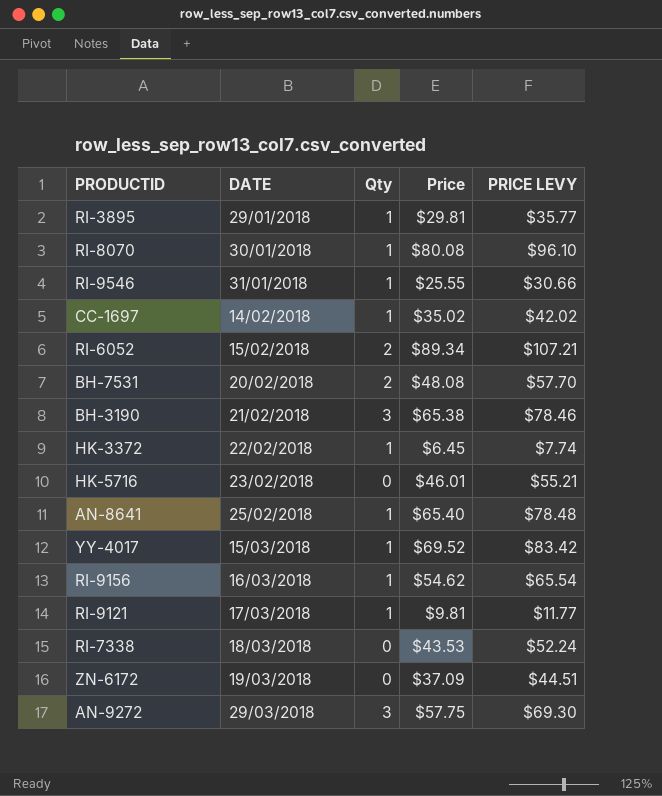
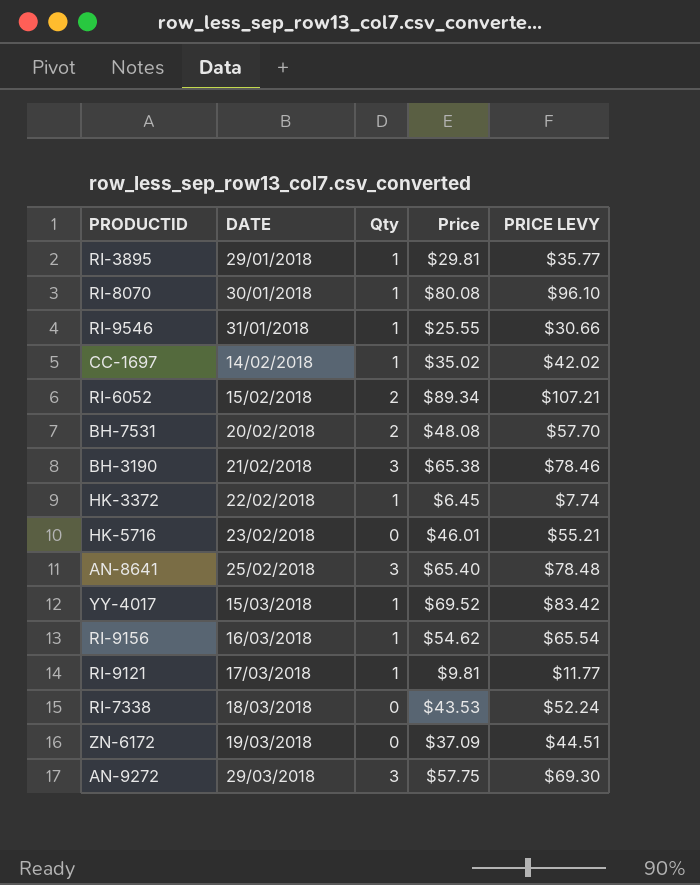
AN-8641 | Qty: 1 -> 3

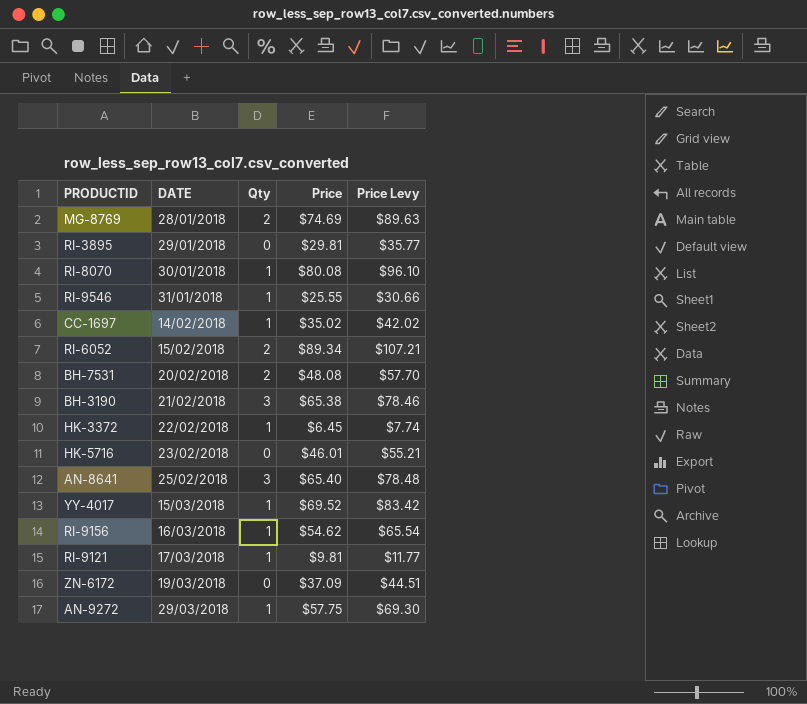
column name: PRICE LEVY -> Price Levy
row RI-7338: 18/03/2018 | 0 | $43.53 | $52.24 -> none
row MG-8769: none -> 28/01/2018 | 2 | $74.69 | $89.63
RI-3895 | Qty: 1 -> 0
AN-9272 | Qty: 3 -> 1

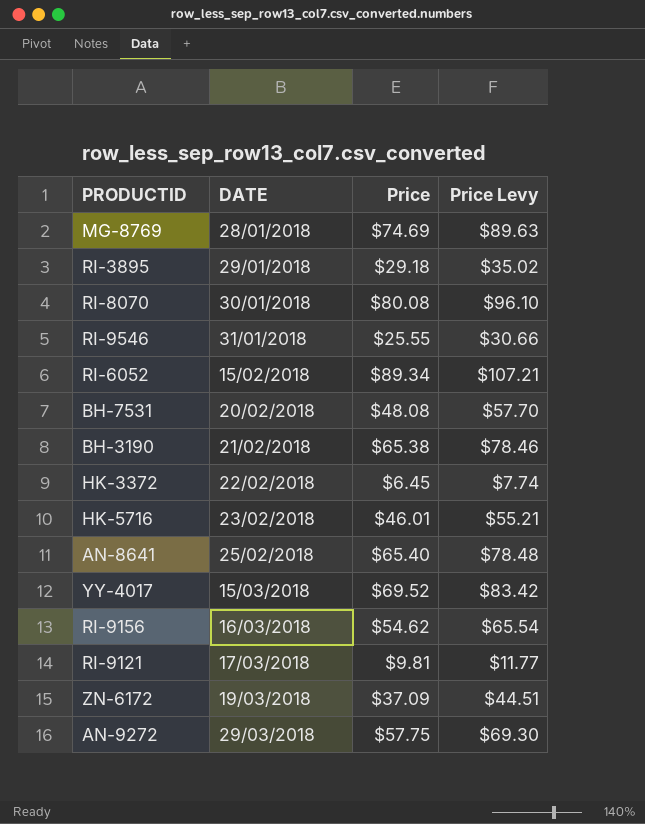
column Qty | position: 3 -> none
row CC-1697: 14/02/2018 | 1 | $35.02 | $42.02 -> none
RI-3895 | Price: $29.81 -> $29.18
RI-3895 | Price Levy: $35.77 -> $35.02

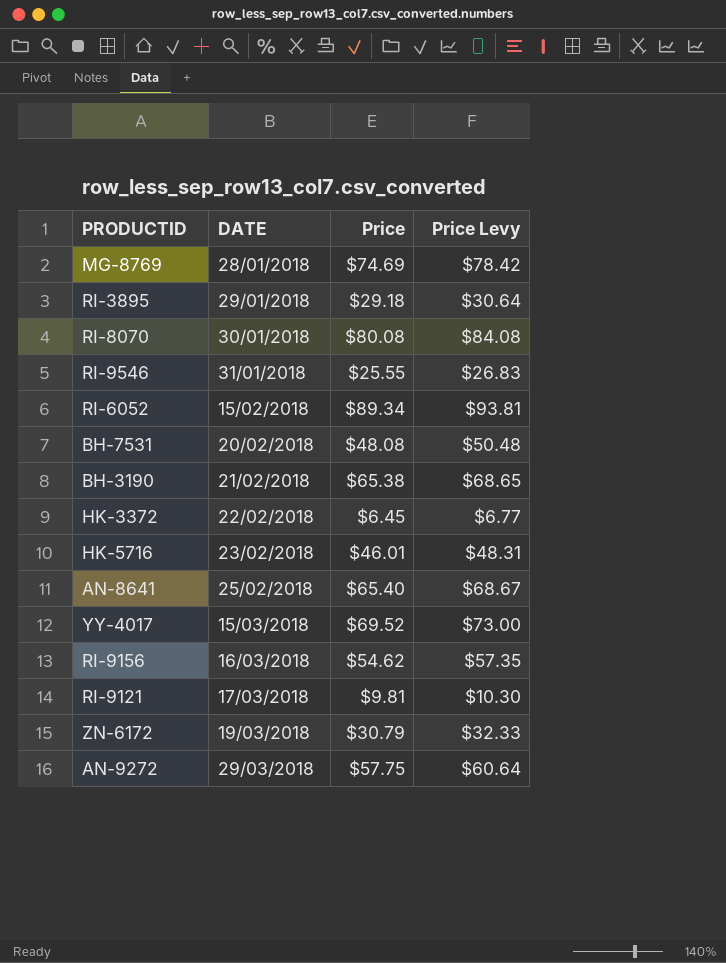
column Price Levy | formula: [Price] * 1.2 -> [Price] * 1.05
ZN-6172 | Price: $37.09 -> $30.79

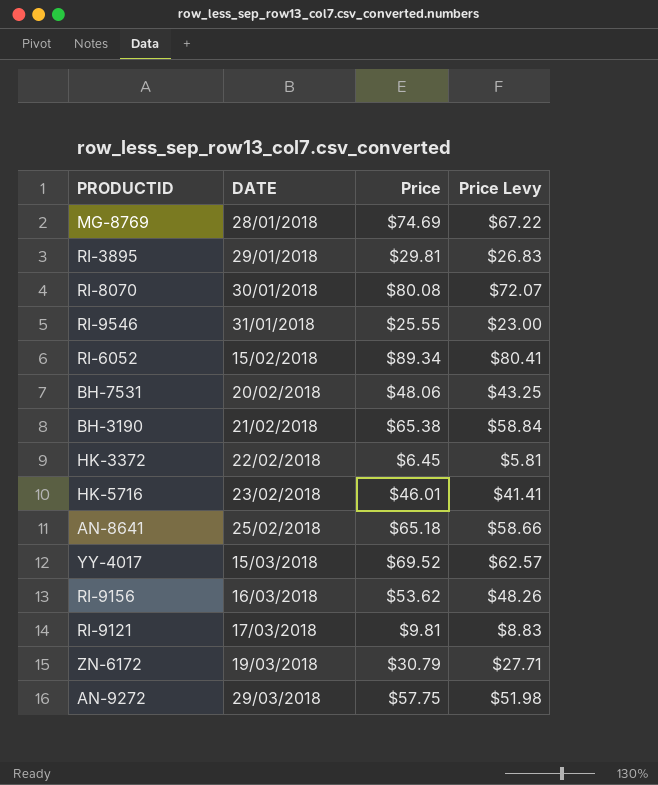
column Price Levy | formula: [Price] * 1.05 -> [Price] * 0.9
RI-3895 | Price: $29.18 -> $29.81
BH-7531 | Price: $48.08 -> $48.06
AN-8641 | Price: $65.40 -> $65.18
RI-9156 | Price: $54.62 -> $53.62

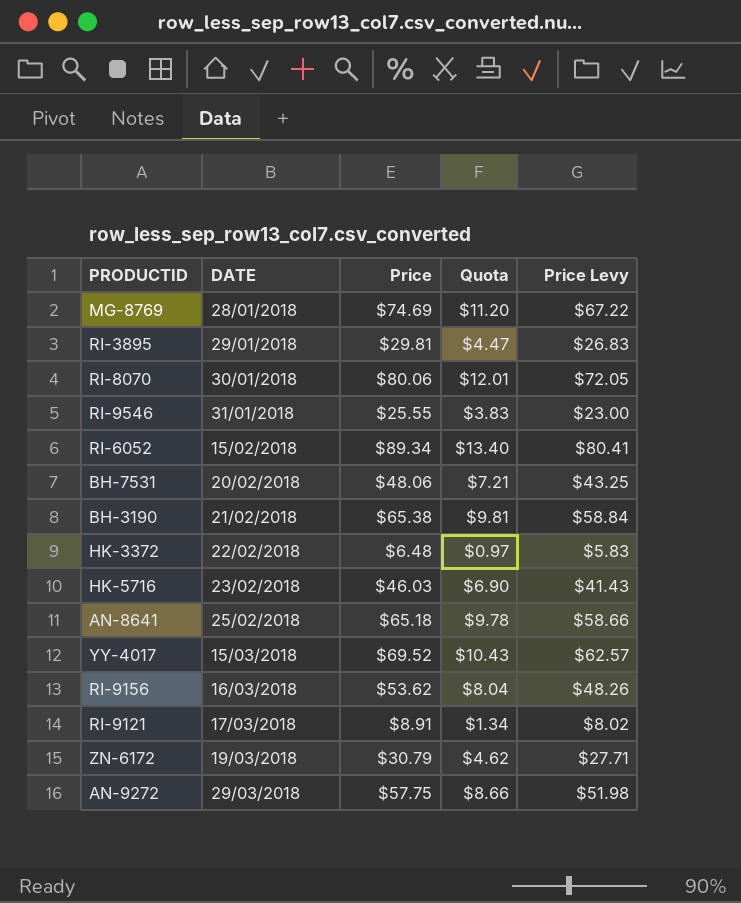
column Quota | formula: none -> [Price] * 0.15
RI-8070 | Price: $80.08 -> $80.06
RI-8070 | Price Levy: $72.07 -> $72.05
HK-3372 | Price: $6.45 -> $6.48
HK-3372 | Price Levy: $5.81 -> $5.83
HK-5716 | Price: $46.01 -> $46.03
HK-5716 | Price Levy: $41.41 -> $41.43
RI-9121 | Price: $9.81 -> $8.91
RI-9121 | Price Levy: $8.83 -> $8.02

